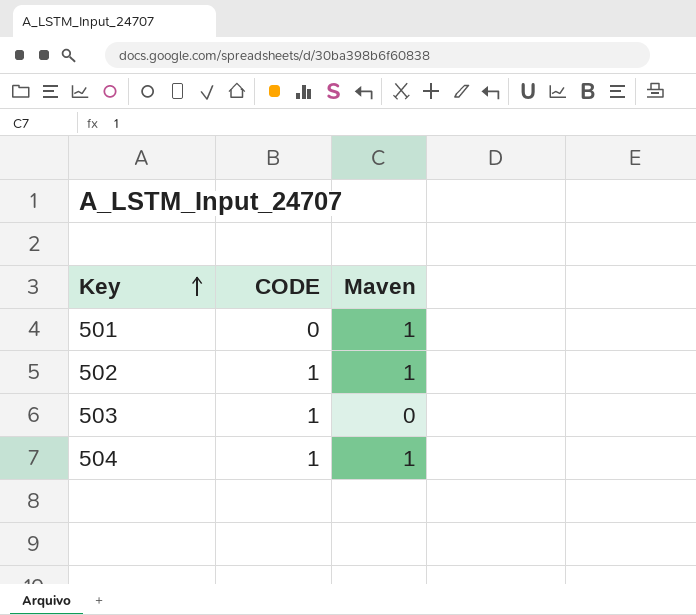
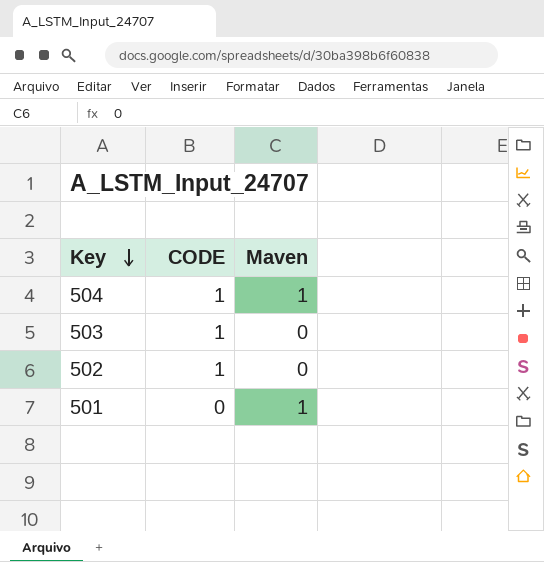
row order: Key ascending -> Key descending
502 | Maven: 1 -> 0

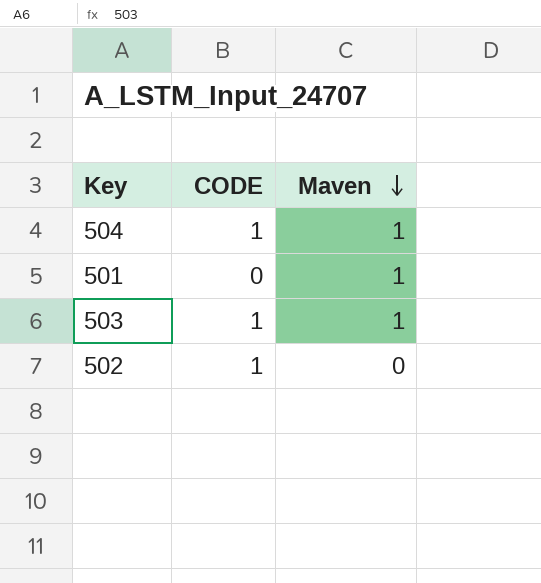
row order: Key descending -> Maven descending
503 | Maven: 0 -> 1

